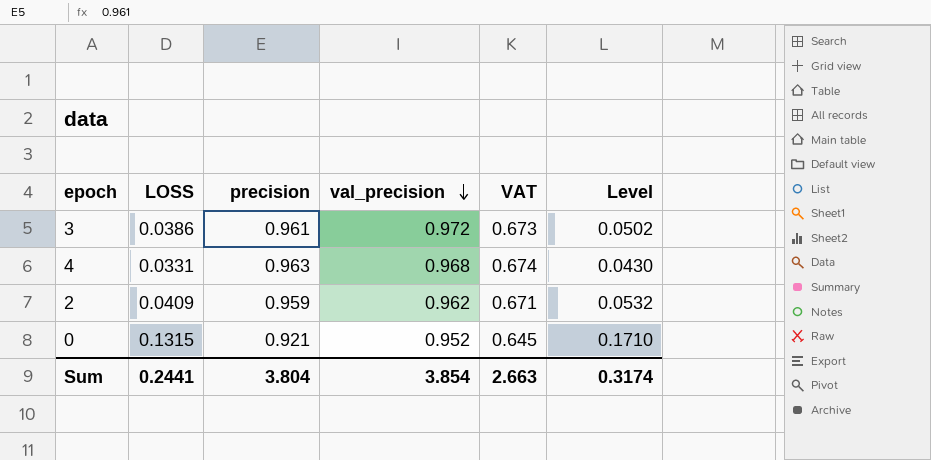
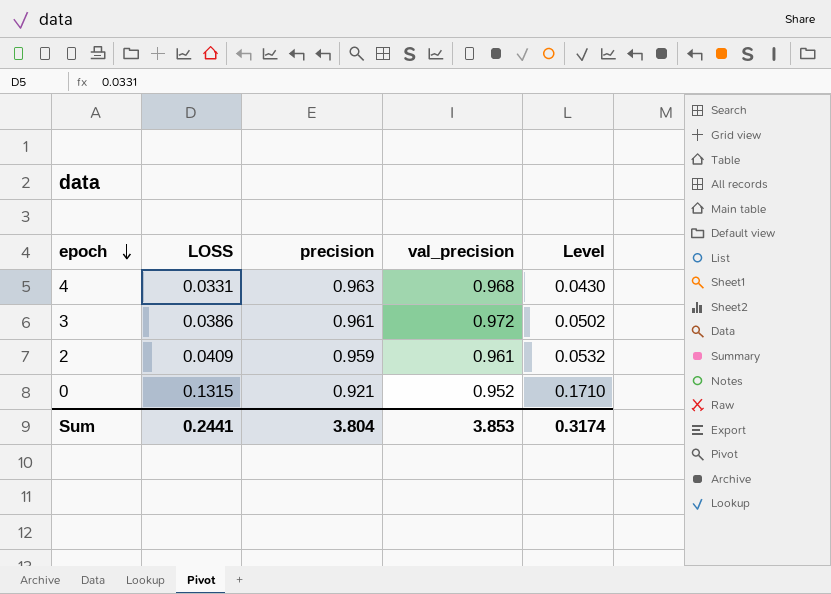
row order: val_precision descending -> epoch descending
column VAT | formula: [precision] * 0.7 -> none
2 | val_precision: 0.962 -> 0.961
Sum | val_precision: 3.854 -> 3.853

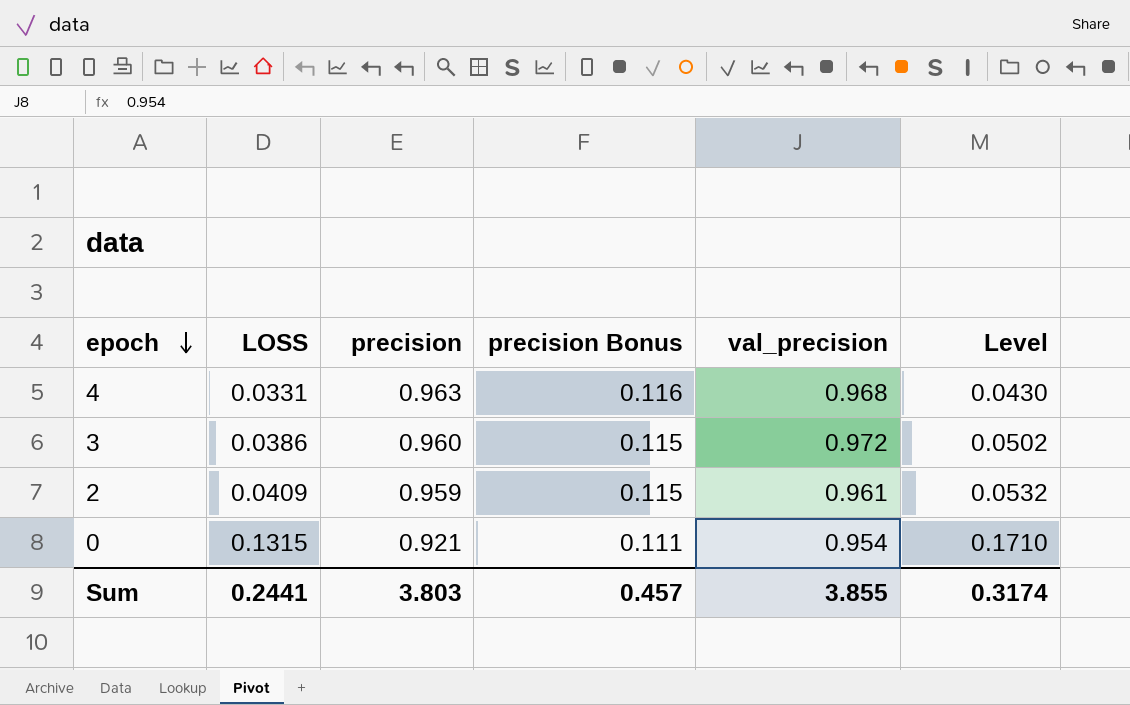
column precision Bonus | formula: none -> [precision] * 0.12
3 | precision: 0.961 -> 0.960
0 | val_precision: 0.952 -> 0.954
Sum | precision: 3.804 -> 3.803
Sum | val_precision: 3.853 -> 3.855

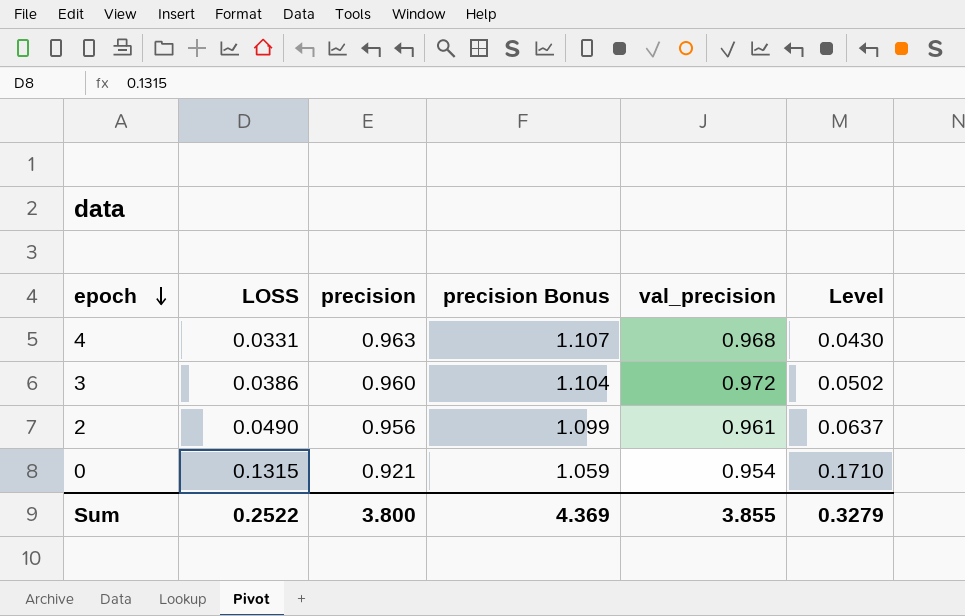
column precision Bonus | formula: [precision] * 0.12 -> [precision] * 1.15
2 | LOSS: 0.0409 -> 0.0490
2 | precision: 0.959 -> 0.956
2 | Level: 0.0532 -> 0.0637
Sum | LOSS: 0.2441 -> 0.2522
Sum | precision: 3.803 -> 3.800
Sum | precision Bonus: 0.457 -> 4.369
Sum | Level: 0.3174 -> 0.3279

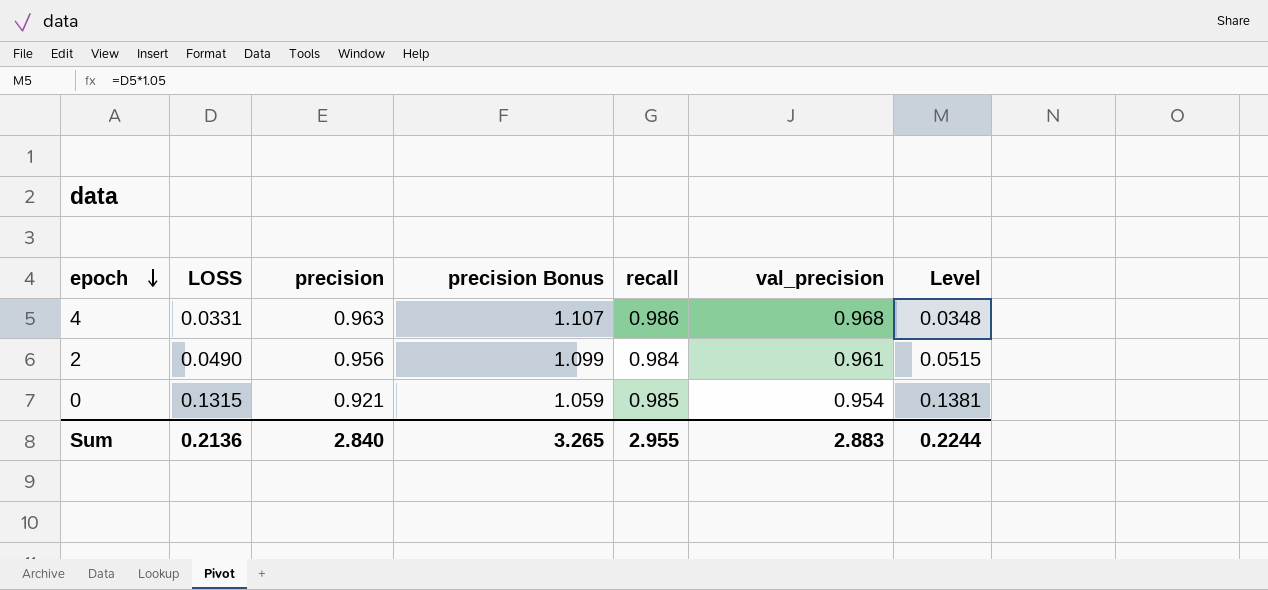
column recall | position: none -> 5
column Level | formula: [LOSS] * 1.3 -> [LOSS] * 1.05
row 3: 0.0386 | 0.960 | 1.104 | 0.972 | 0.0502 -> none
Sum | LOSS: 0.2522 -> 0.2136
Sum | precision: 3.800 -> 2.840
Sum | precision Bonus: 4.369 -> 3.265
Sum | val_precision: 3.855 -> 2.883
Sum | Level: 0.3279 -> 0.2244

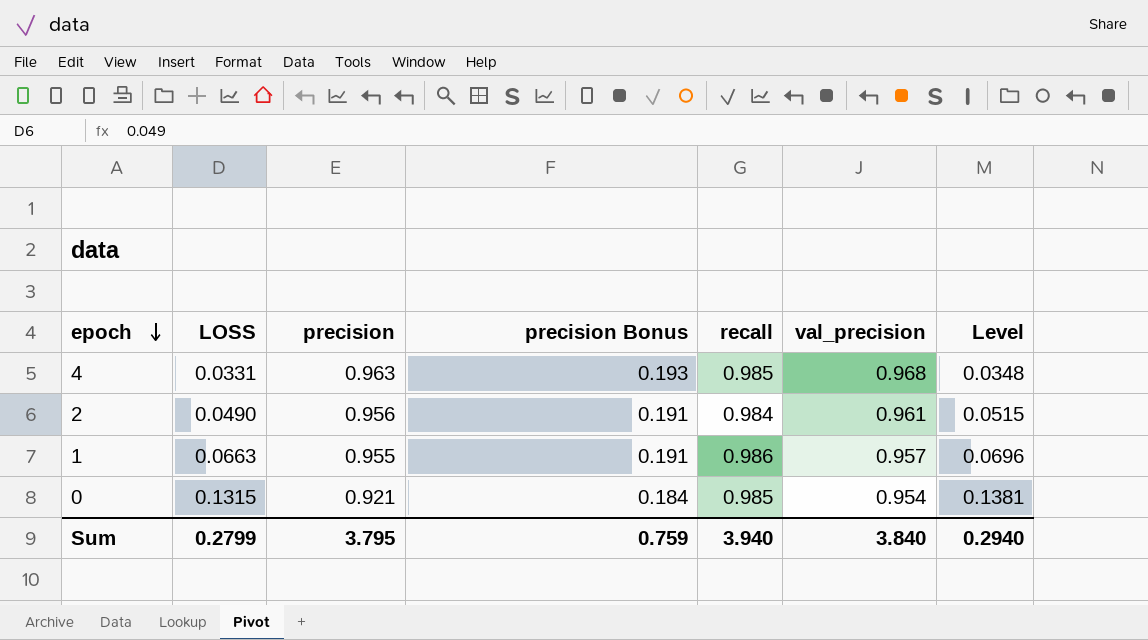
column precision Bonus | formula: [precision] * 1.15 -> [precision] * 0.2
4 | recall: 0.986 -> 0.985
row 1: none -> 0.0663 | 0.955 | 0.191 | 0.986 | 0.957 | 0.0696
Sum | LOSS: 0.2136 -> 0.2799
Sum | precision: 2.840 -> 3.795
Sum | precision Bonus: 3.265 -> 0.759
Sum | recall: 2.955 -> 3.940
Sum | val_precision: 2.883 -> 3.840
Sum | Level: 0.2244 -> 0.2940

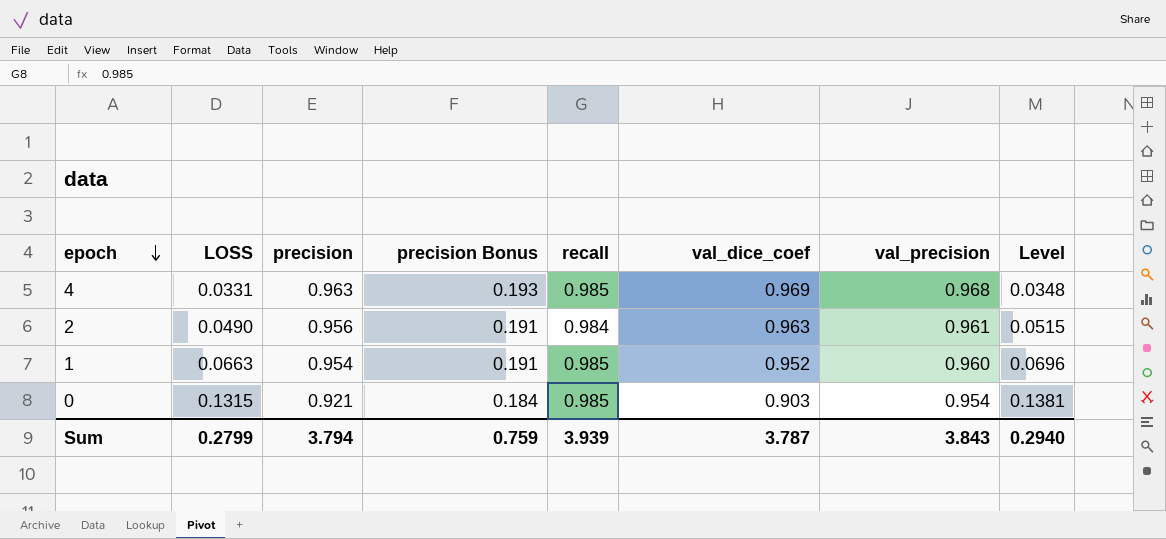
column val_dice_coef | position: none -> 6
1 | precision: 0.955 -> 0.954
1 | recall: 0.986 -> 0.985
1 | val_precision: 0.957 -> 0.960
Sum | precision: 3.795 -> 3.794
Sum | recall: 3.940 -> 3.939
Sum | val_precision: 3.840 -> 3.843

